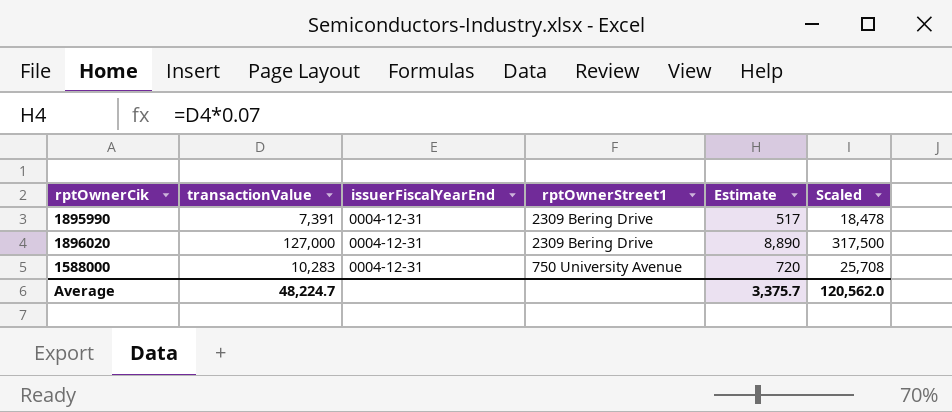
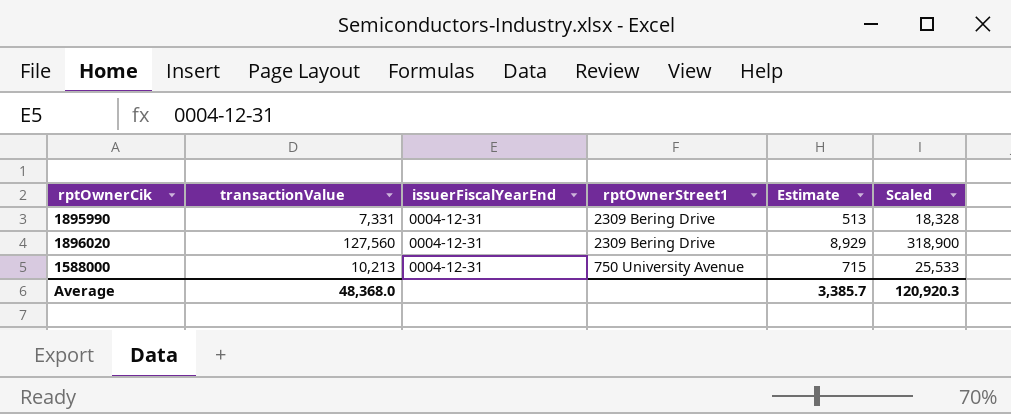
1895990 | transactionValue: 7,391 -> 7,331
1895990 | Estimate: 517 -> 513
1895990 | Scaled: 18,478 -> 18,328
1896020 | transactionValue: 127,000 -> 127,560
1896020 | Estimate: 8,890 -> 8,929
1896020 | Scaled: 317,500 -> 318,900
1588000 | transactionValue: 10,283 -> 10,213
1588000 | Estimate: 720 -> 715
1588000 | Scaled: 25,708 -> 25,533
Average | transactionValue: 48,224.7 -> 48,368.0
Average | Estimate: 3,375.7 -> 3,385.7
Average | Scaled: 120,562.0 -> 120,920.3

